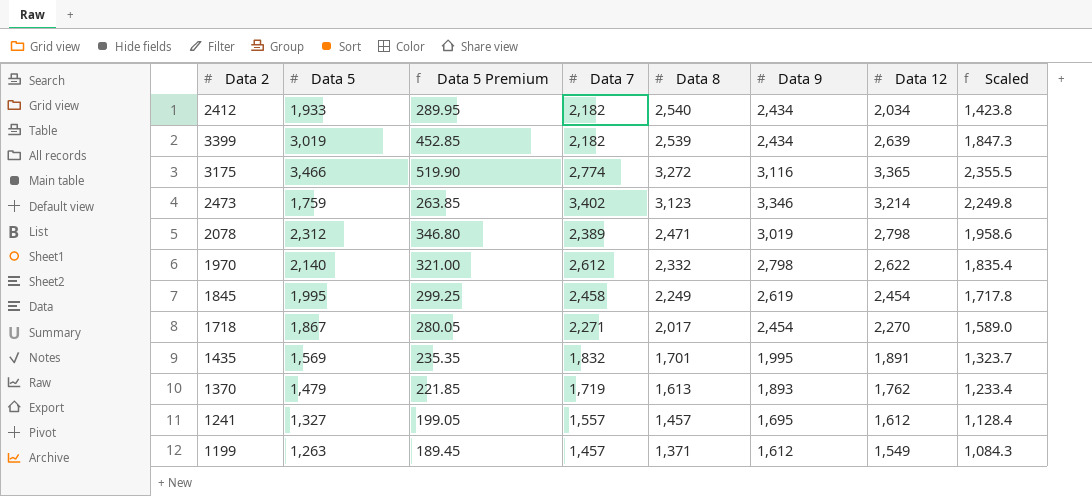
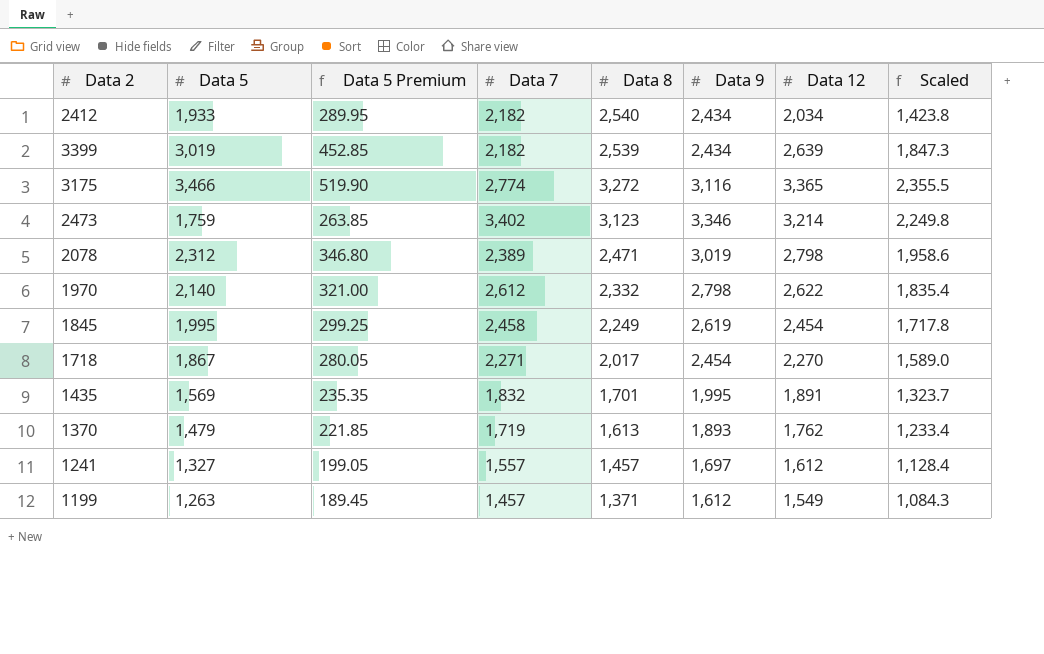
1241 | Data 9: 1,695 -> 1,697

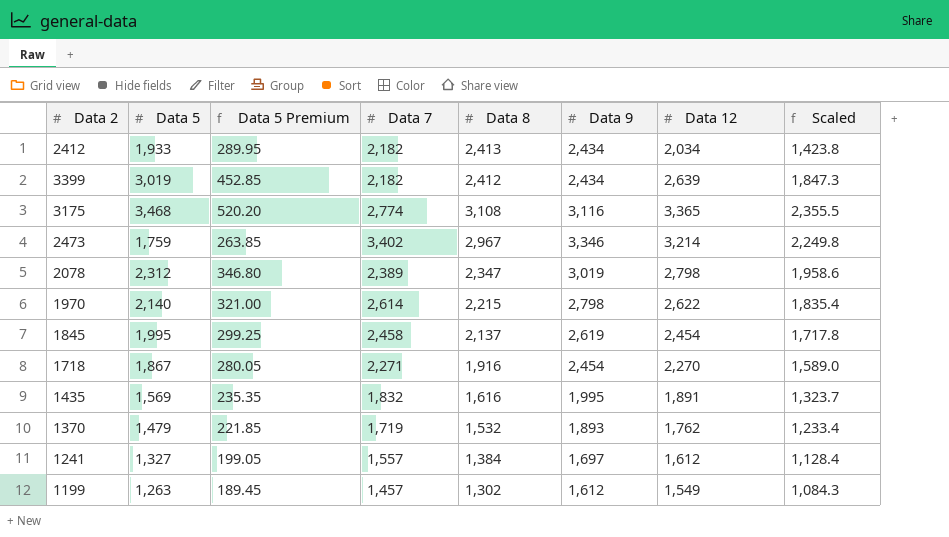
2412 | Data 8: 2,540 -> 2,413
3399 | Data 8: 2,539 -> 2,412
3175 | Data 5: 3,466 -> 3,468
3175 | Data 5 Premium: 519.90 -> 520.20
3175 | Data 8: 3,272 -> 3,108
2473 | Data 8: 3,123 -> 2,967
2078 | Data 8: 2,471 -> 2,347
1970 | Data 7: 2,612 -> 2,614
1970 | Data 8: 2,332 -> 2,215
1845 | Data 8: 2,249 -> 2,137
1718 | Data 8: 2,017 -> 1,916
1435 | Data 8: 1,701 -> 1,616
1370 | Data 8: 1,613 -> 1,532
1241 | Data 8: 1,457 -> 1,384
1199 | Data 8: 1,371 -> 1,302

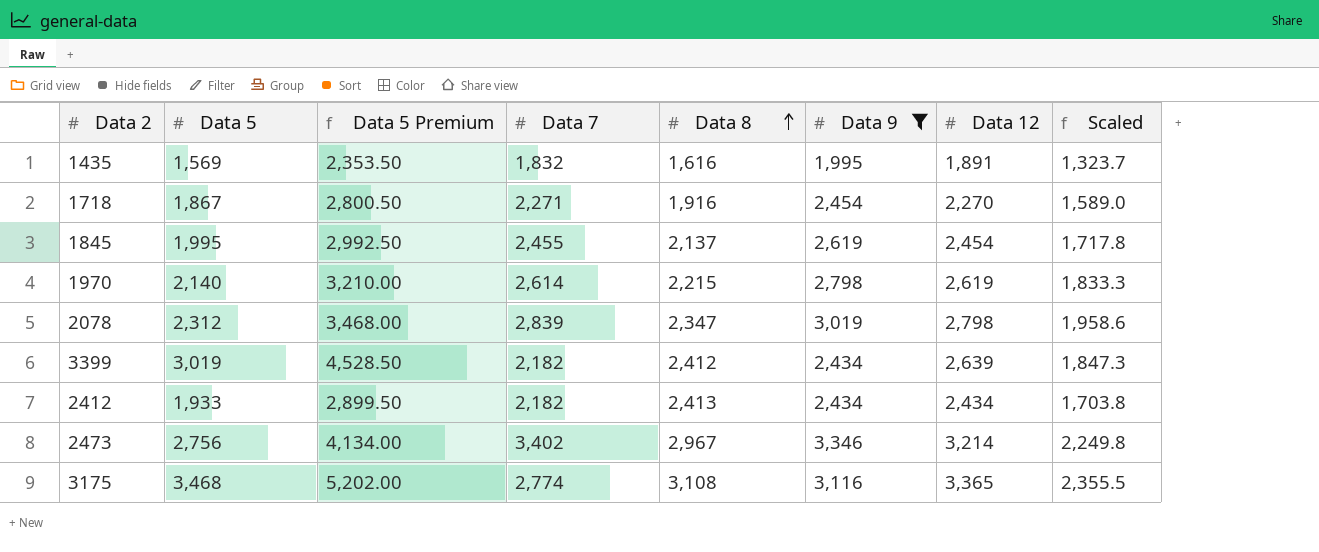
filter: none -> Data 9 >= 1,995
row order: none -> Data 8 ascending
column Data 5 Premium | formula: [Data 5] * 0.15 -> [Data 5] * 1.5
1845 | Data 7: 2,458 -> 2,455
1970 | Data 12: 2,622 -> 2,619
1970 | Scaled: 1,835.4 -> 1,833.3
2078 | Data 7: 2,389 -> 2,839
2412 | Data 12: 2,034 -> 2,434
2412 | Scaled: 1,423.8 -> 1,703.8
2473 | Data 5: 1,759 -> 2,756

